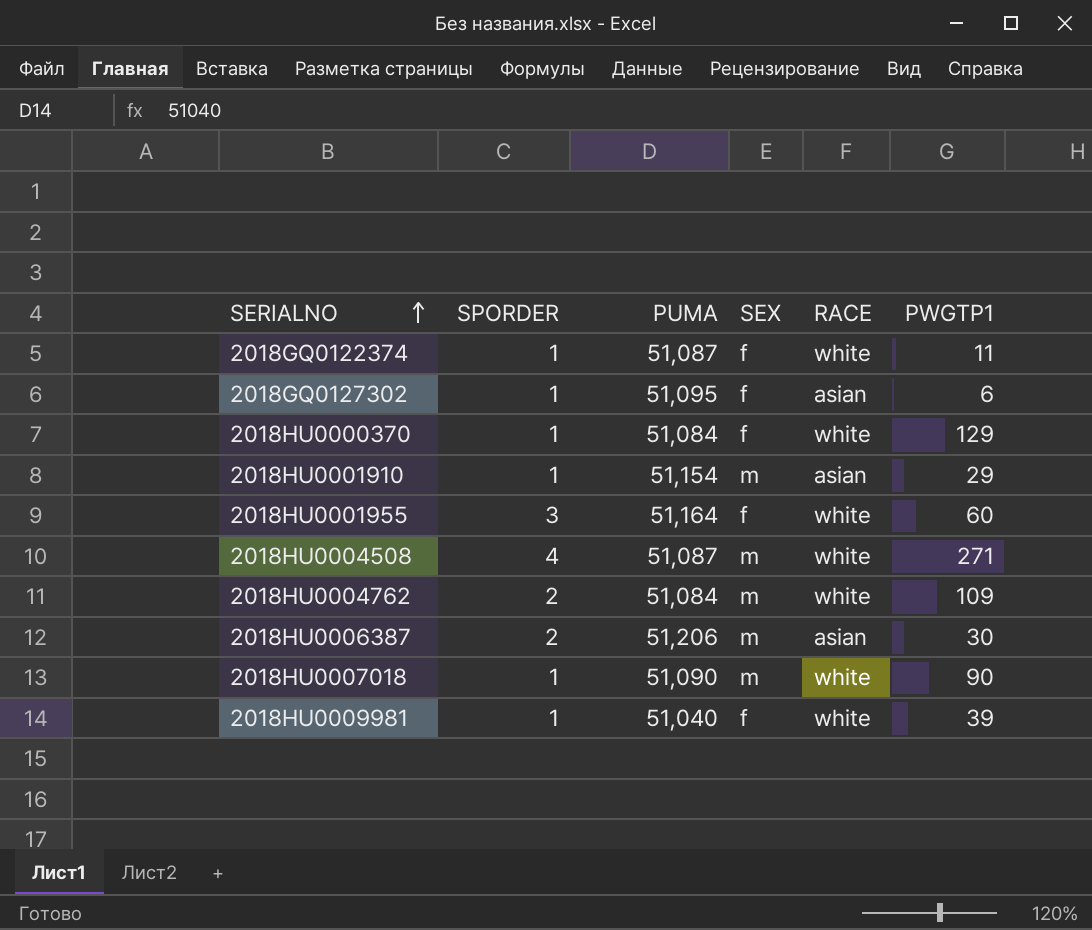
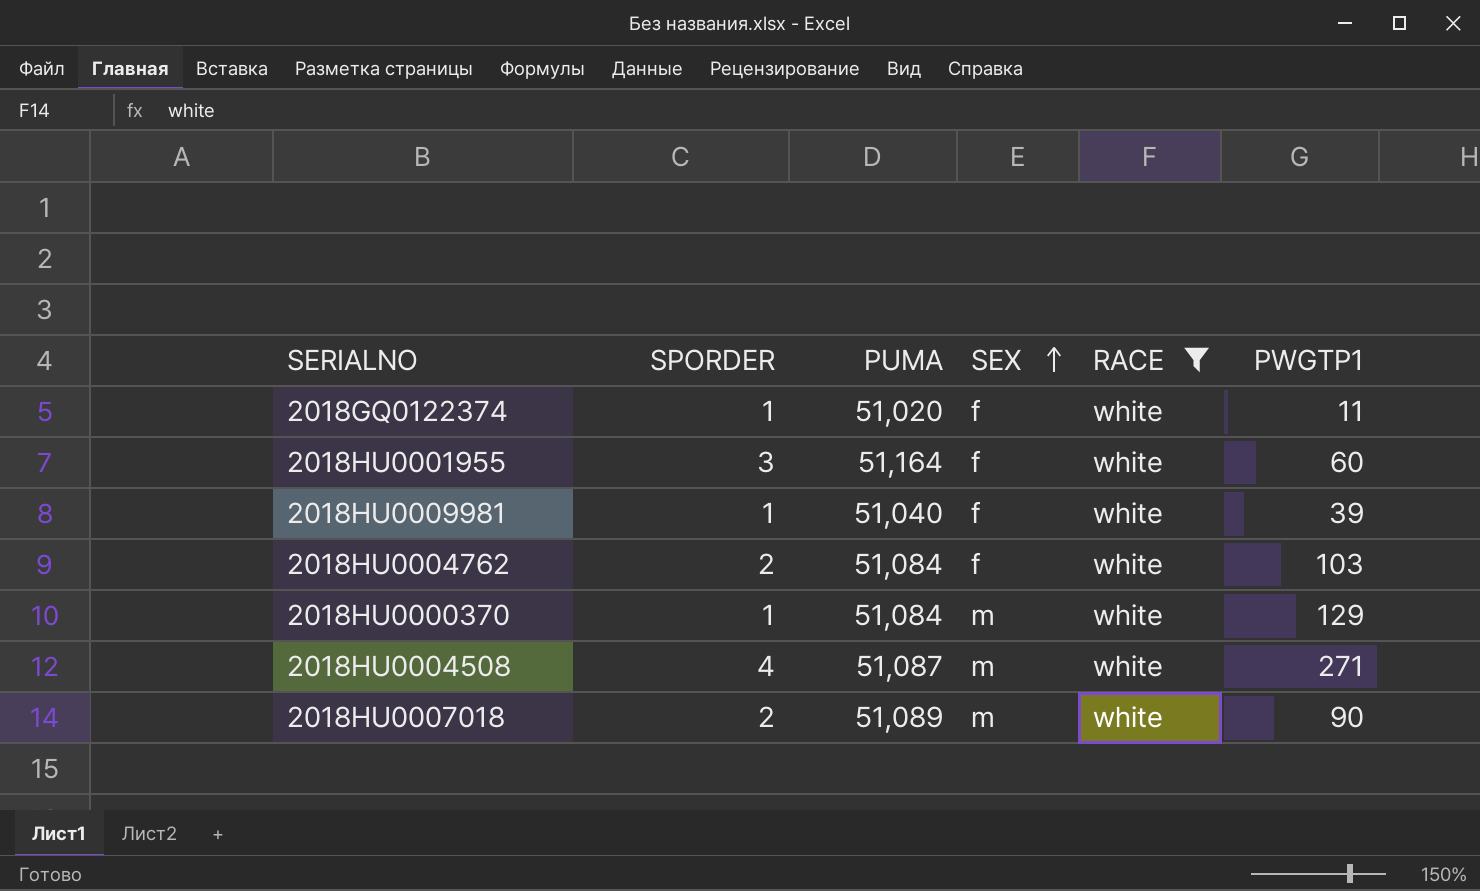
filter: none -> RACE = white
row order: SERIALNO ascending -> SEX ascending
2018GQ0122374 | PUMA: 51,087 -> 51,020
2018HU0004762 | SEX: m -> f
2018HU0004762 | PWGTP1: 109 -> 103
2018HU0000370 | SEX: f -> m
2018HU0007018 | SPORDER: 1 -> 2
2018HU0007018 | PUMA: 51,090 -> 51,089

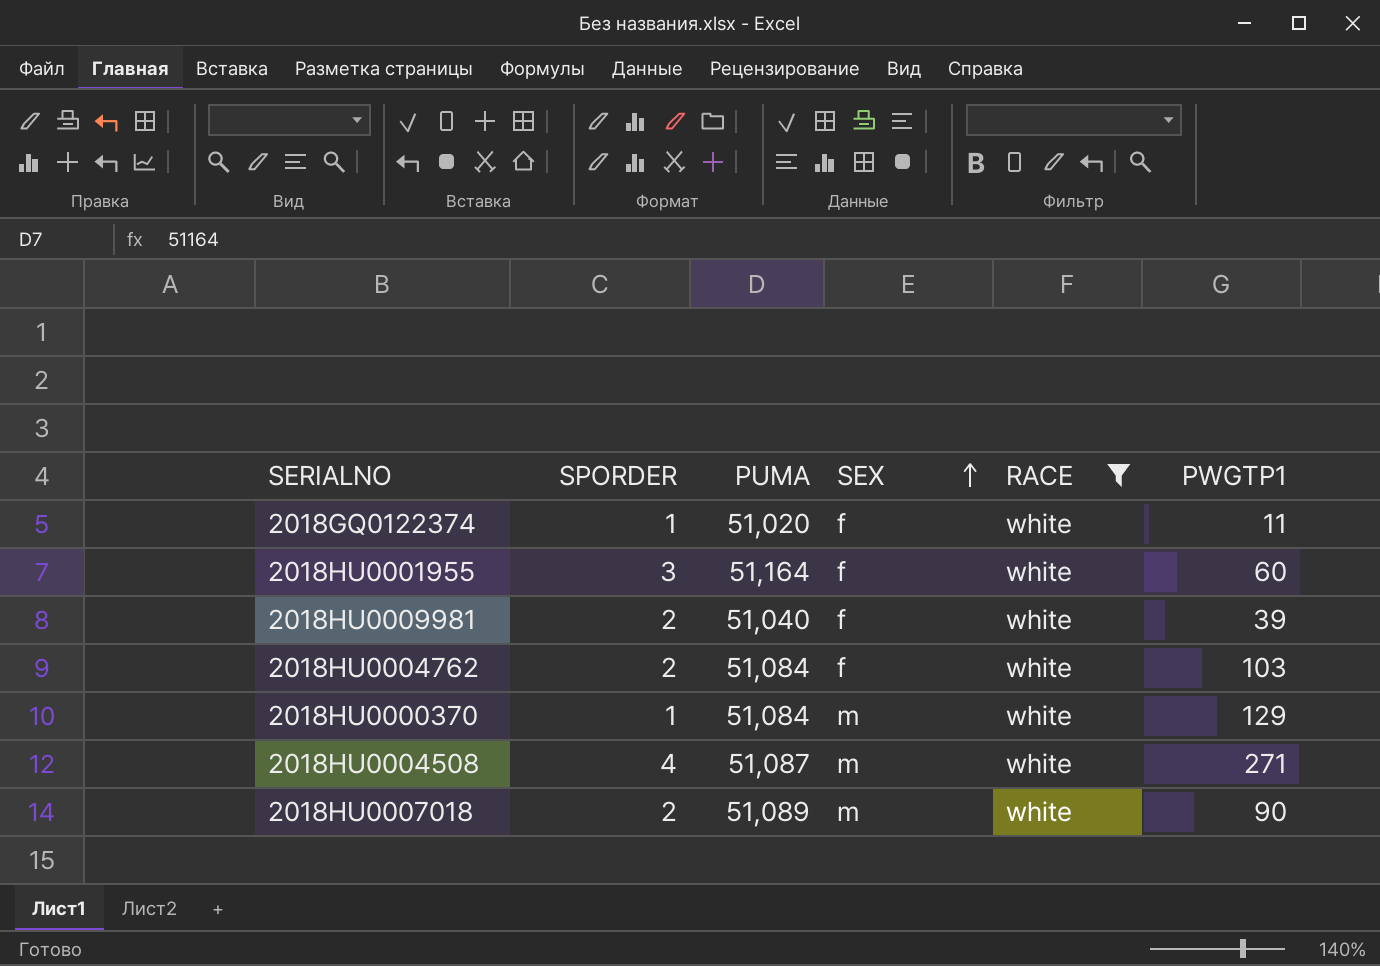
2018HU0009981 | SPORDER: 1 -> 2

